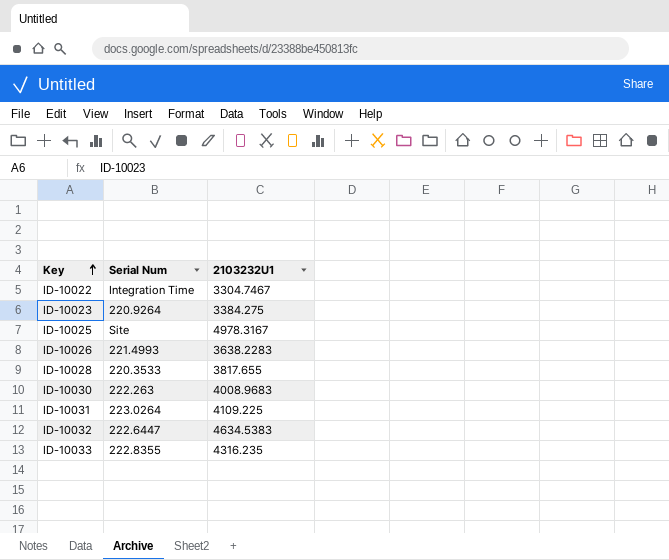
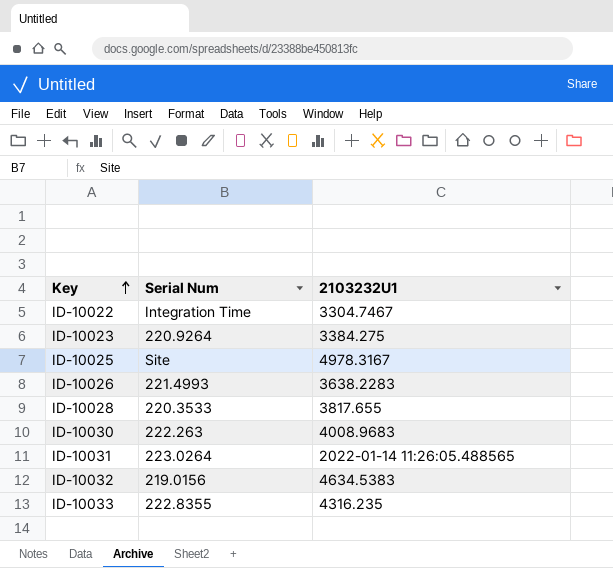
ID-10031 | 2103232U1: 4109.225 -> 2022-01-14 11:26:05.488565
ID-10032 | Serial Num: 222.6447 -> 219.0156

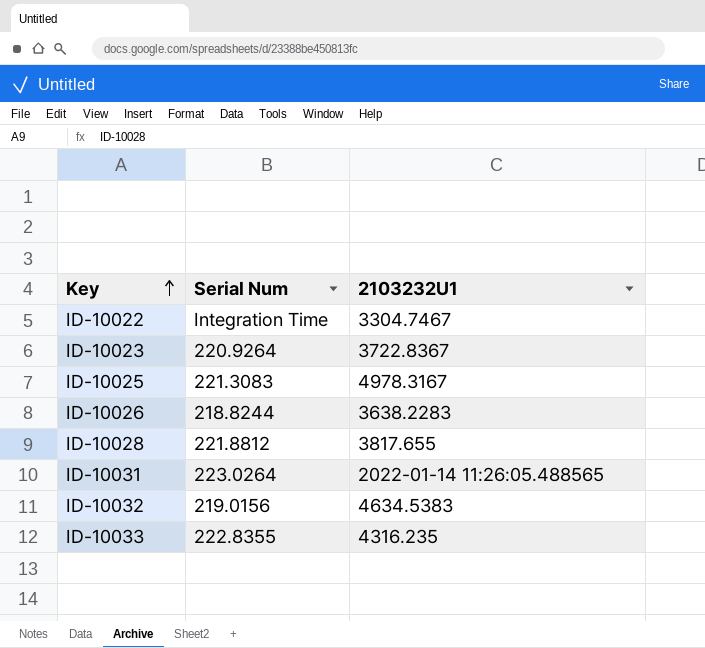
row ID-10030: 222.263 | 4008.9683 -> none
ID-10023 | 2103232U1: 3384.275 -> 3722.8367
ID-10025 | Serial Num: Site -> 221.3083
ID-10026 | Serial Num: 221.4993 -> 218.8244
ID-10028 | Serial Num: 220.3533 -> 221.8812

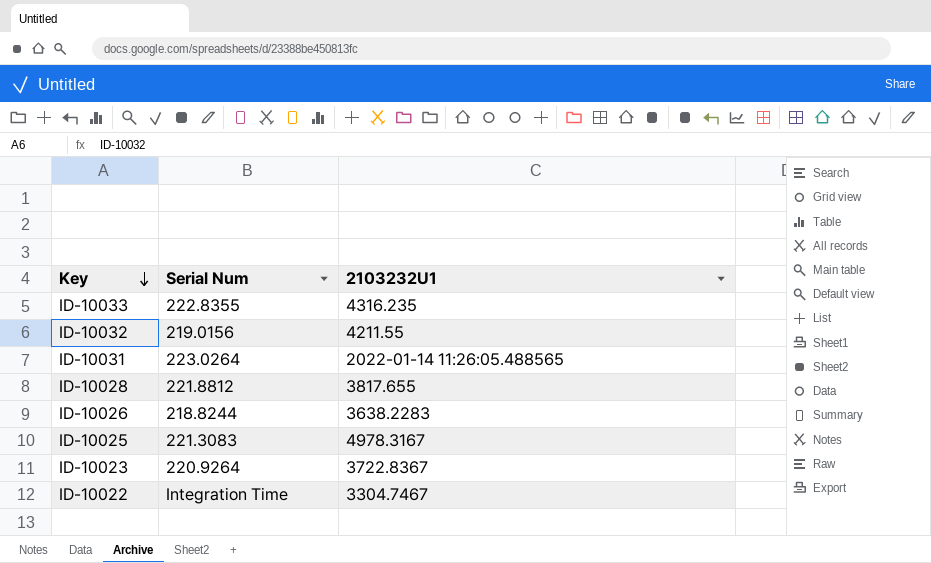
row order: Key ascending -> Key descending
ID-10032 | 2103232U1: 4634.5383 -> 4211.55

